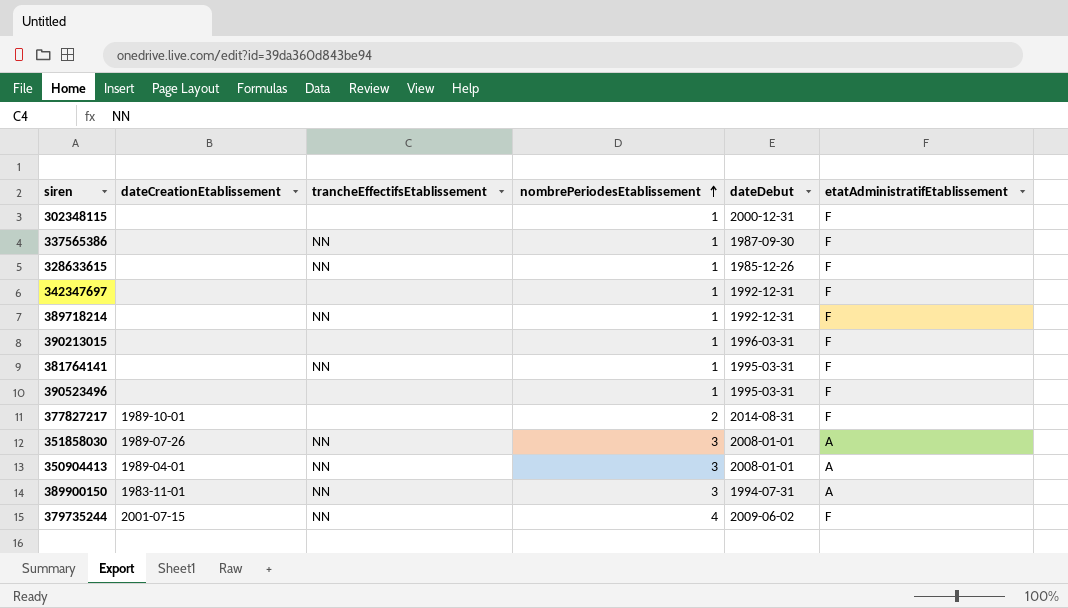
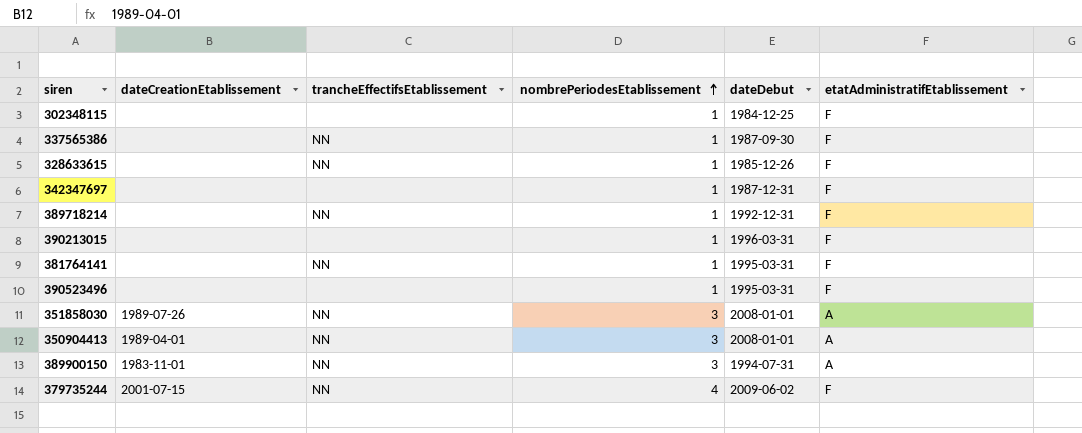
row 377827217: 1989-10-01 | none | 2 | 2014-08-31 | F -> none
302348115 | dateDebut: 2000-12-31 -> 1984-12-25
342347697 | dateDebut: 1992-12-31 -> 1987-12-31

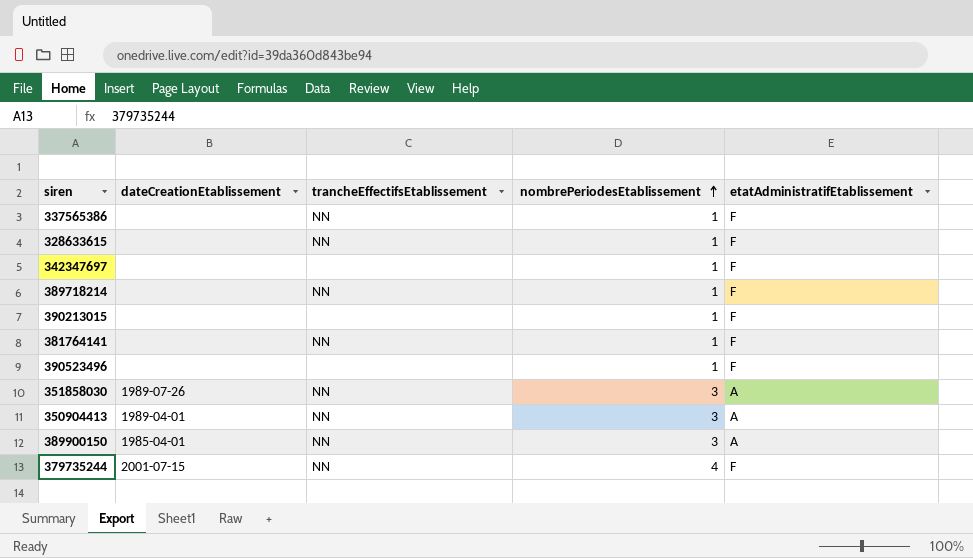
column dateDebut | position: 5 -> none
row 302348115: none | none | 1 | 1984-12-25 | F -> none
389900150 | dateCreationEtablissement: 1983-11-01 -> 1985-04-01

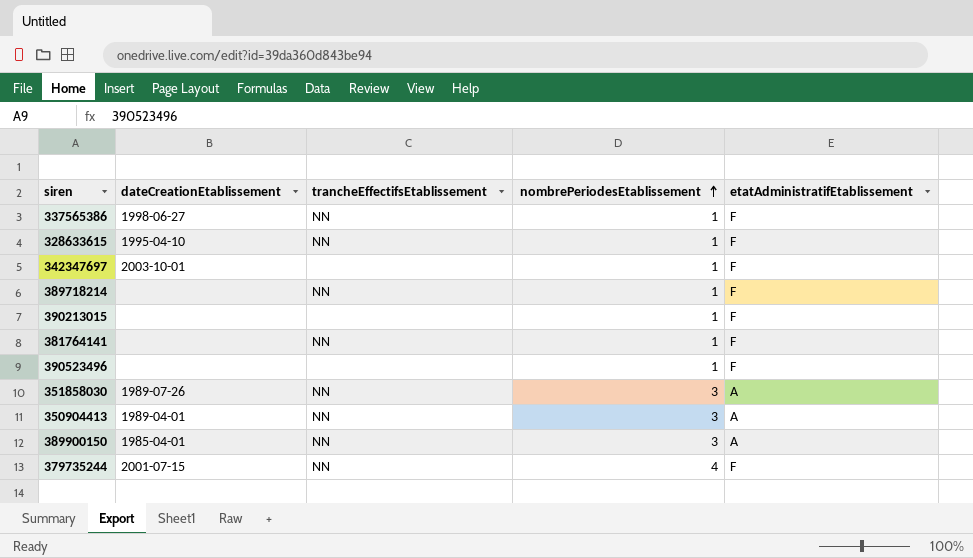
337565386 | dateCreationEtablissement: none -> 1998-06-27
328633615 | dateCreationEtablissement: none -> 1995-04-10
342347697 | dateCreationEtablissement: none -> 2003-10-01

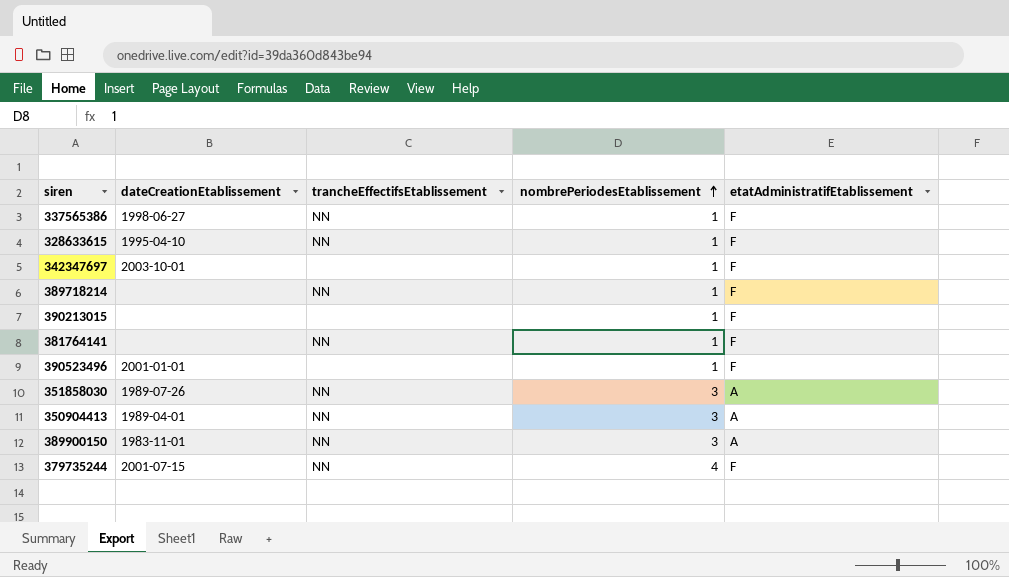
390523496 | dateCreationEtablissement: none -> 2001-01-01
389900150 | dateCreationEtablissement: 1985-04-01 -> 1983-11-01

